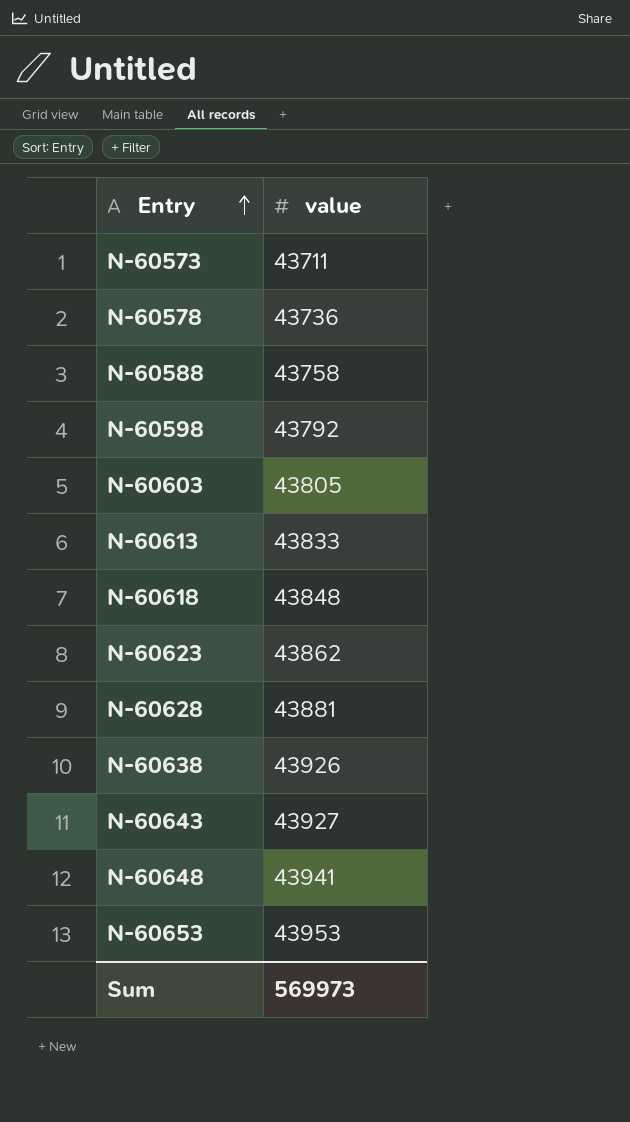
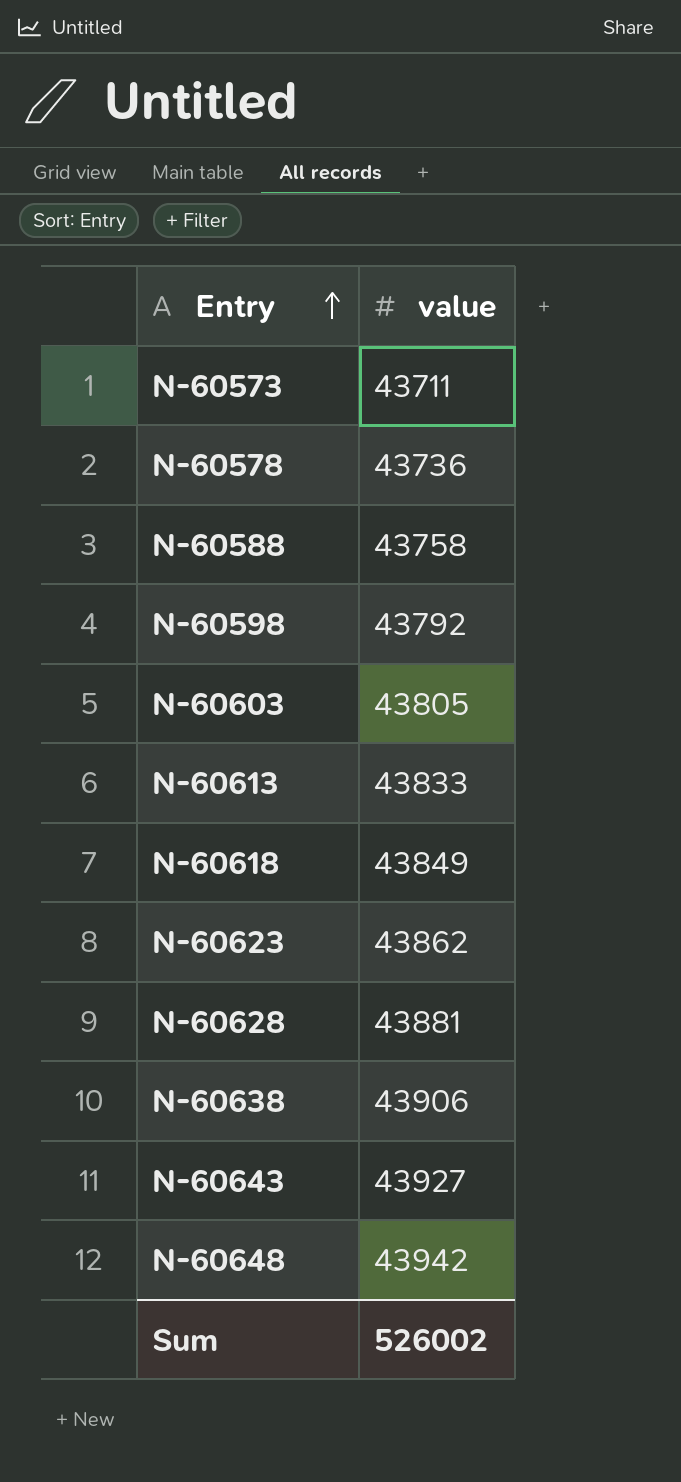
row N-60653: 43953 -> none
N-60618 | value: 43848 -> 43849
N-60638 | value: 43926 -> 43906
N-60648 | value: 43941 -> 43942
Sum | value: 569973 -> 526002

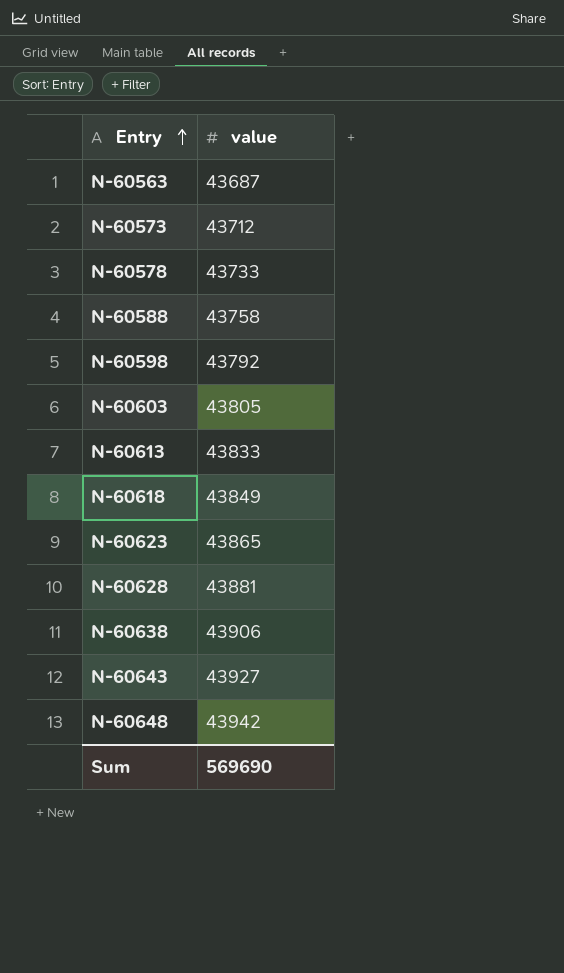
row N-60563: none -> 43687
N-60573 | value: 43711 -> 43712
N-60578 | value: 43736 -> 43733
N-60623 | value: 43862 -> 43865
Sum | value: 526002 -> 569690

